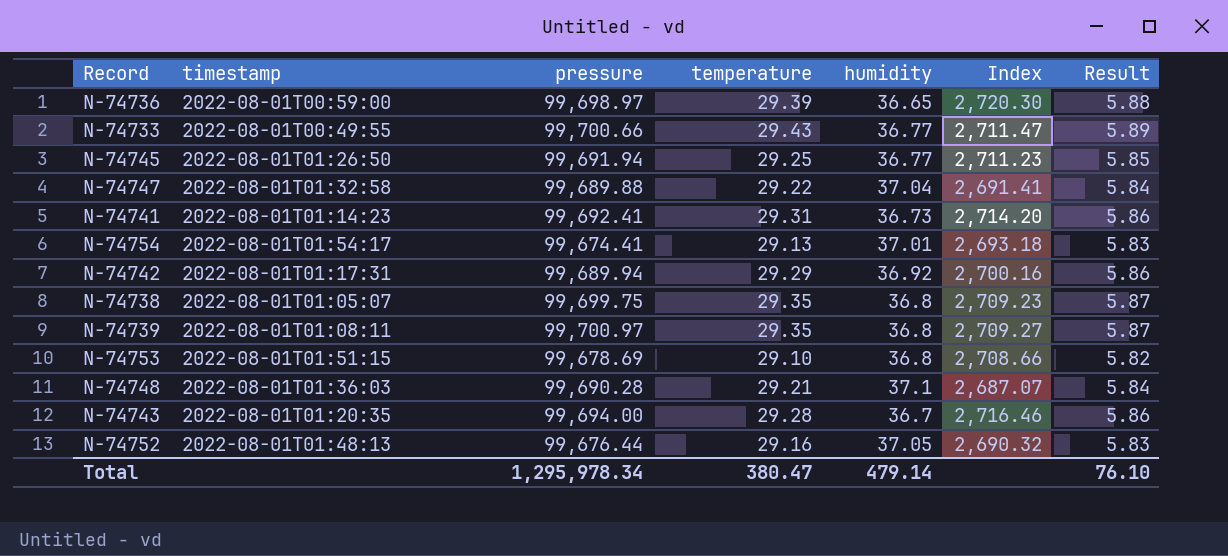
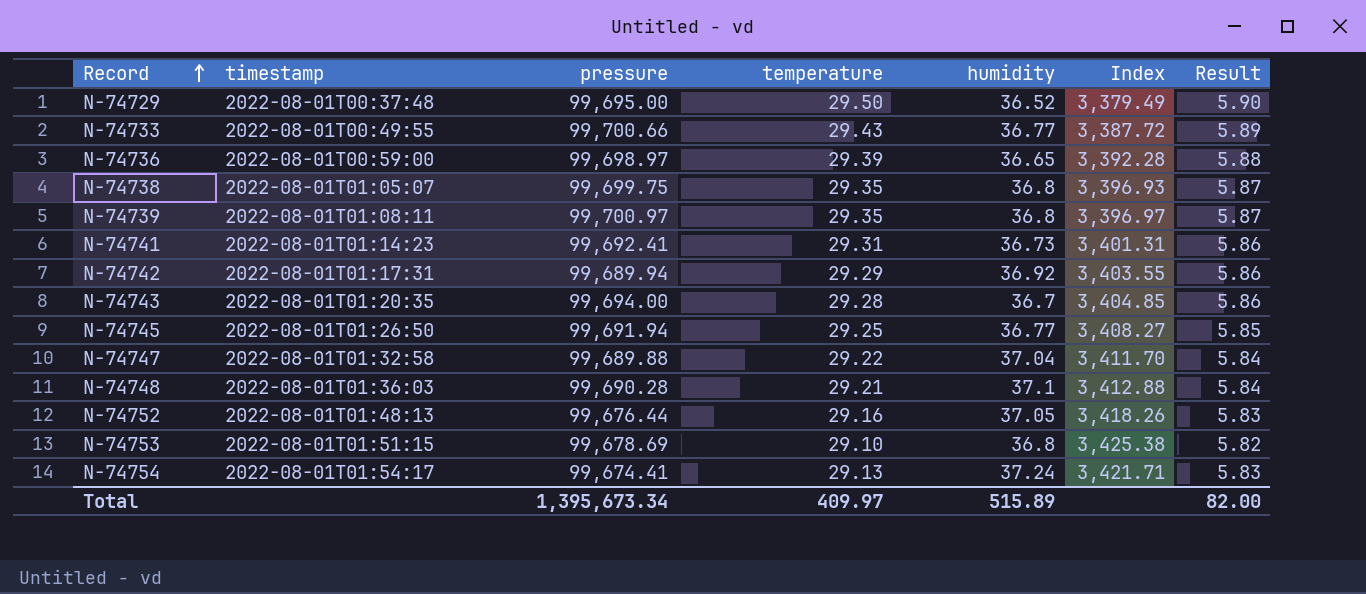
row order: none -> Record ascending
column Index | formula: [pressure] / [humidity] -> [pressure] / [temperature]
row N-74729: none -> 2022-08-01T00:37:48 | 99,695.00 | 29.50 | 36.52 | 3,379.49 | 5.90
N-74754 | humidity: 37.01 -> 37.24
Total | pressure: 1,295,978.34 -> 1,395,673.34
Total | temperature: 380.47 -> 409.97
Total | humidity: 479.14 -> 515.89
Total | Result: 76.10 -> 82.00

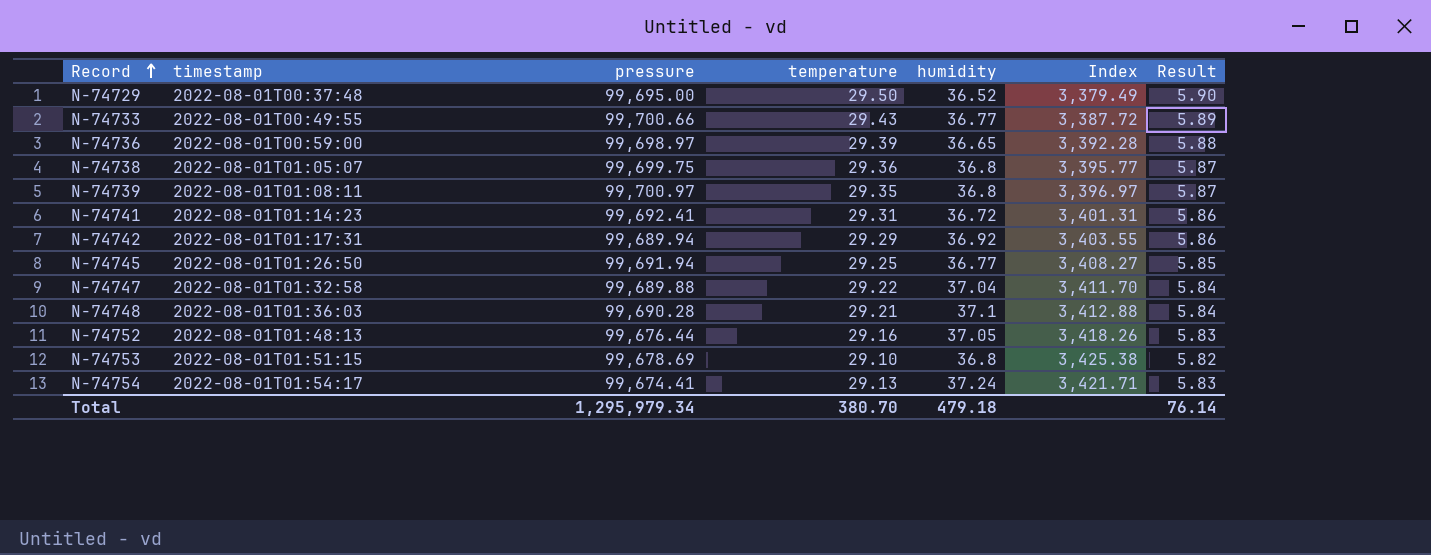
row N-74743: 2022-08-01T01:20:35 | 99,694.00 | 29.28 | 36.7 | 3,404.85 | 5.86 -> none
N-74738 | temperature: 29.35 -> 29.36
N-74738 | Index: 3,396.93 -> 3,395.77
N-74741 | humidity: 36.73 -> 36.72
Total | pressure: 1,395,673.34 -> 1,295,979.34
Total | temperature: 409.97 -> 380.70
Total | humidity: 515.89 -> 479.18
Total | Result: 82.00 -> 76.14

